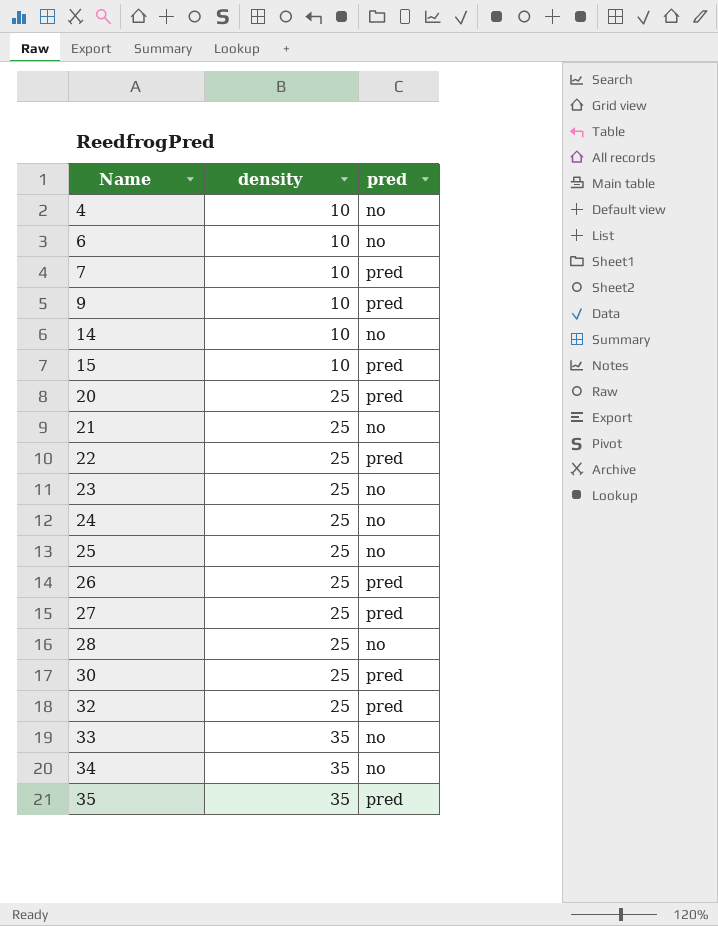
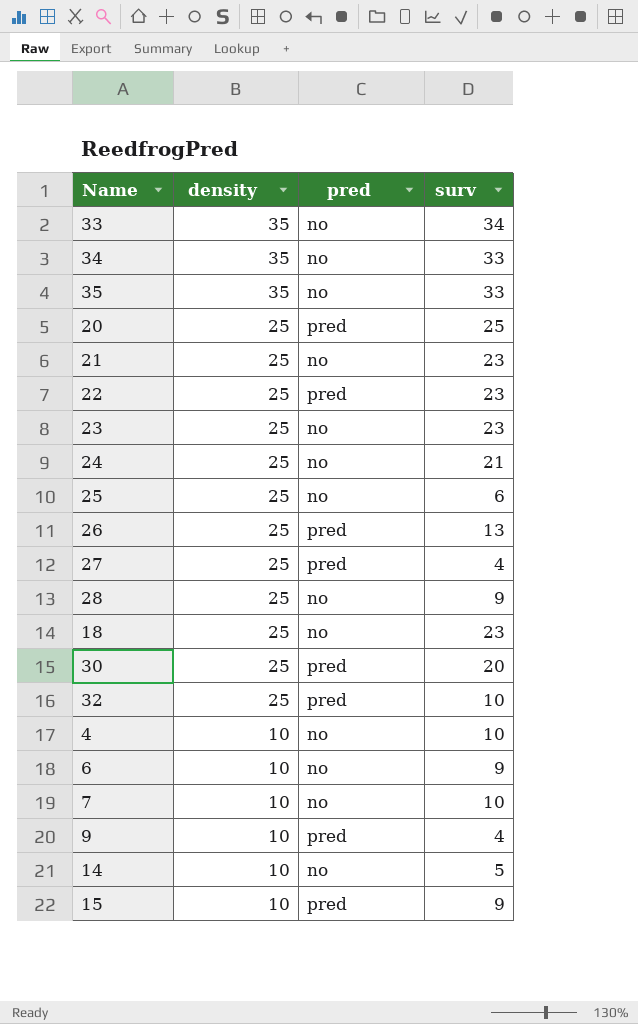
row order: Name ascending -> density descending
column surv | position: none -> 4
35 | pred: pred -> no
row 18: none -> 25 | no | 23
7 | pred: pred -> no

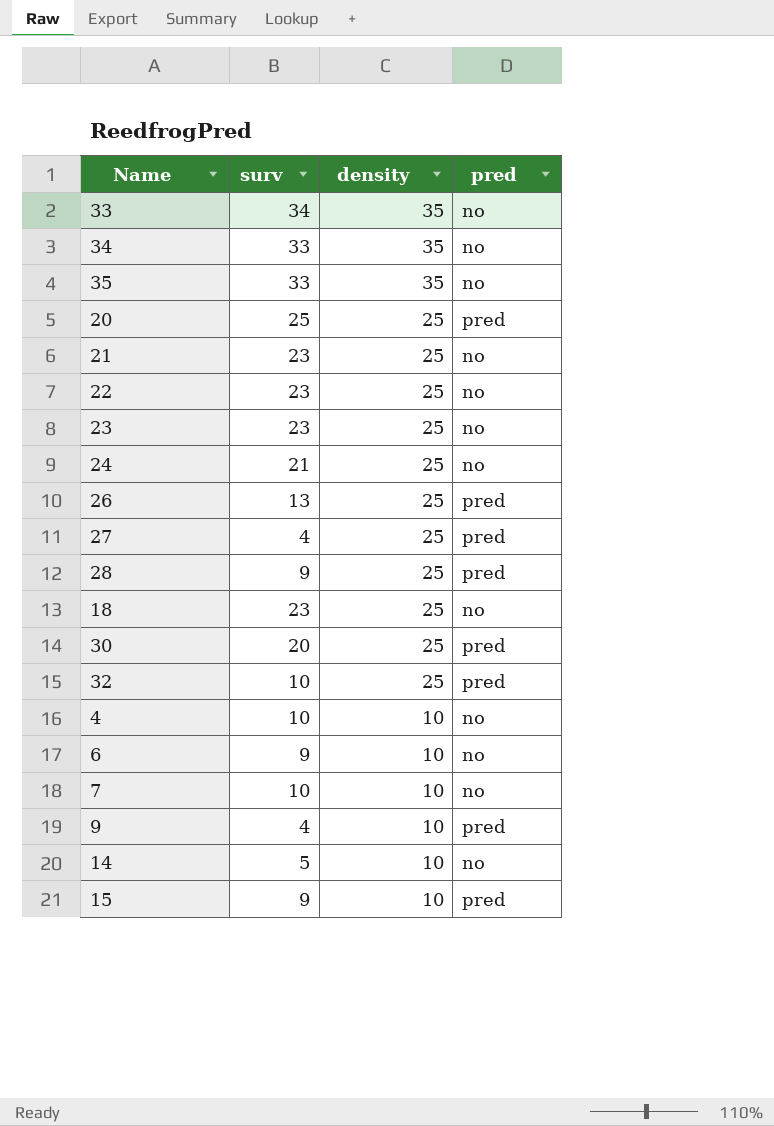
column surv | position: 4 -> 2
row 25: 25 | no | 6 -> none
22 | pred: pred -> no
28 | pred: no -> pred

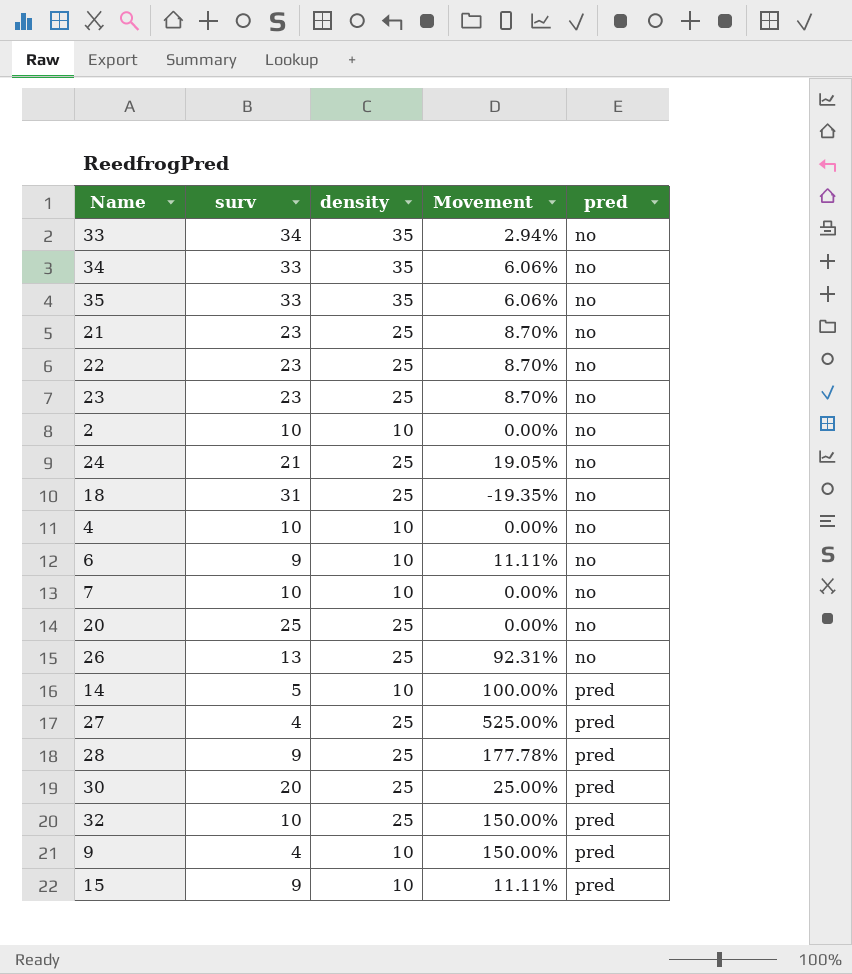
row order: density descending -> pred ascending
column Movement | formula: none -> ([density] - [surv]) / [surv]
row 2: none -> 10 | 10 | 0.00% | no
18 | surv: 23 -> 31
20 | pred: pred -> no
26 | pred: pred -> no
14 | pred: no -> pred

